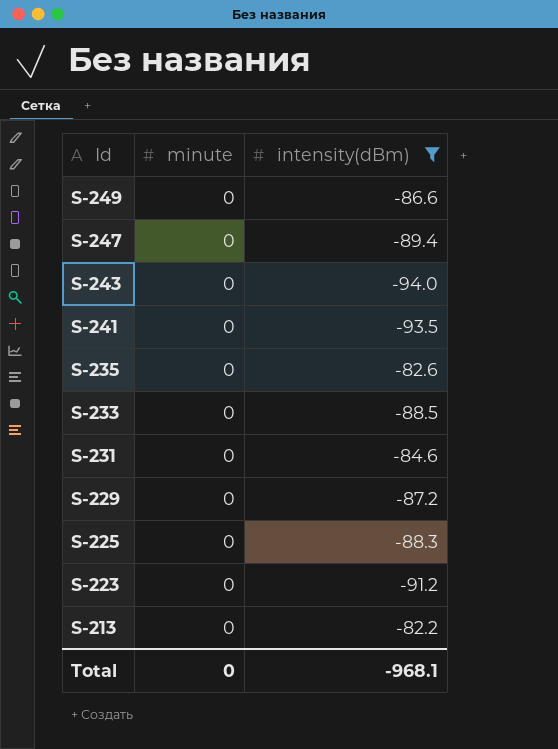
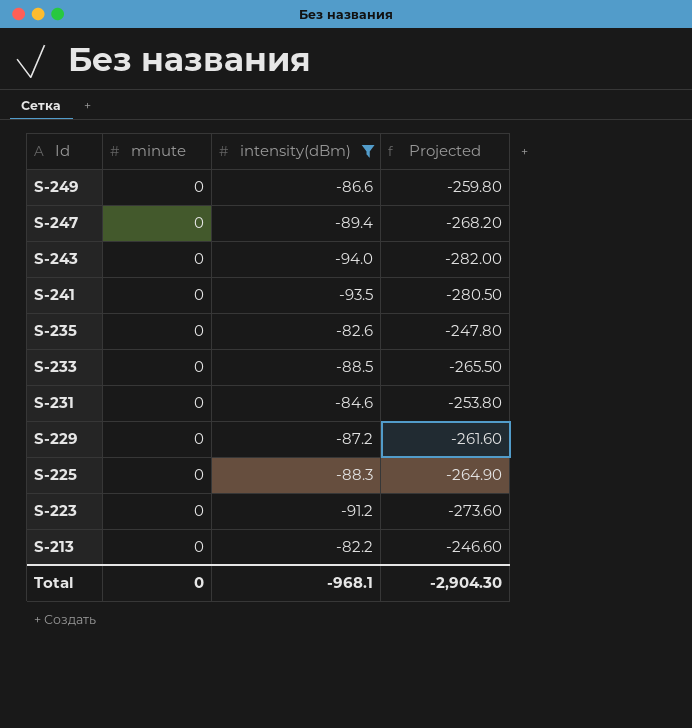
column Projected | formula: none -> [intensity(dBm)] * 3

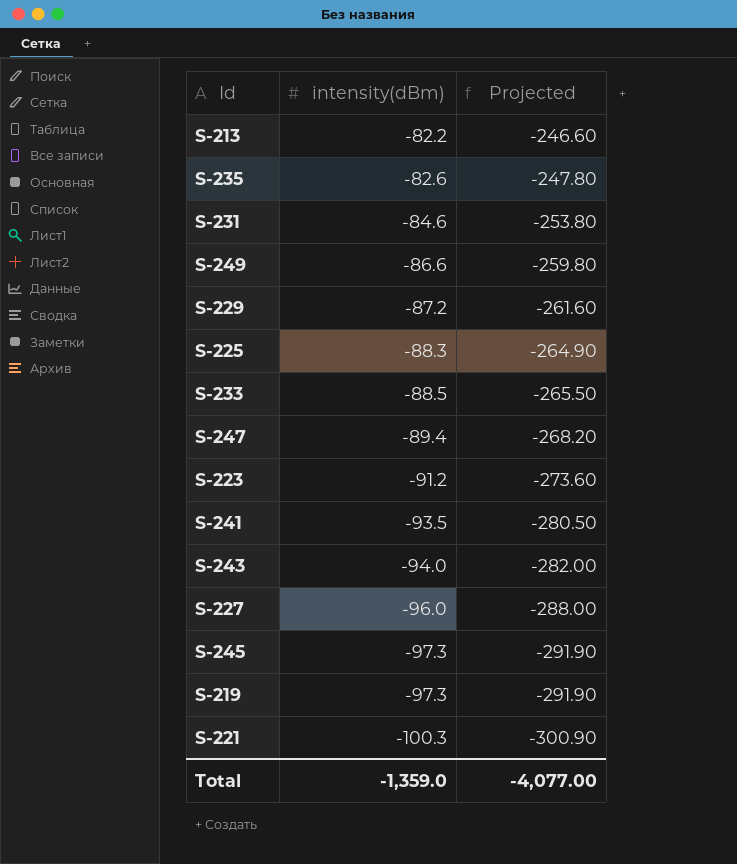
filter: intensity(dBm) >= -94.0 -> none
row order: Id descending -> intensity(dBm) descending
column minute | position: 2 -> none
Total | intensity(dBm): -968.1 -> -1,359.0
Total | Projected: -2,904.30 -> -4,077.00

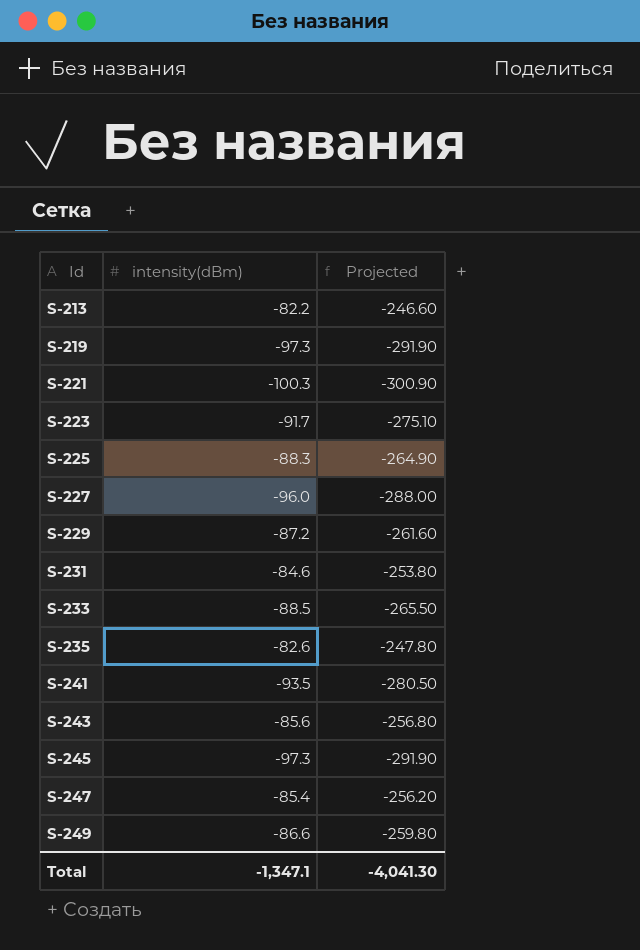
row order: intensity(dBm) descending -> Id ascending
S-223 | intensity(dBm): -91.2 -> -91.7
S-223 | Projected: -273.60 -> -275.10
S-243 | intensity(dBm): -94.0 -> -85.6
S-243 | Projected: -282.00 -> -256.80
S-247 | intensity(dBm): -89.4 -> -85.4
S-247 | Projected: -268.20 -> -256.20
Total | intensity(dBm): -1,359.0 -> -1,347.1
Total | Projected: -4,077.00 -> -4,041.30

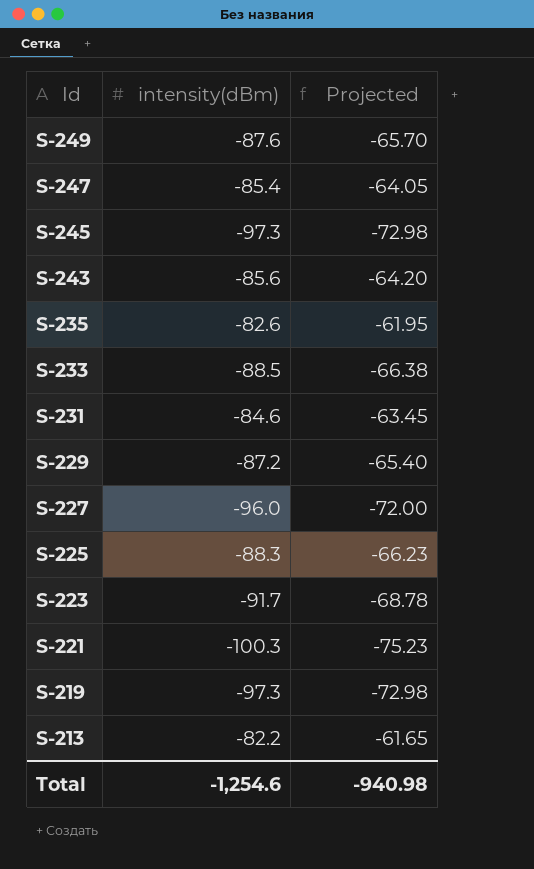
row order: Id ascending -> Id descending
column Projected | formula: [intensity(dBm)] * 3 -> [intensity(dBm)] * 0.75
row S-241: -93.5 | -280.50 -> none
S-249 | intensity(dBm): -86.6 -> -87.6
Total | intensity(dBm): -1,347.1 -> -1,254.6
Total | Projected: -4,041.30 -> -940.98

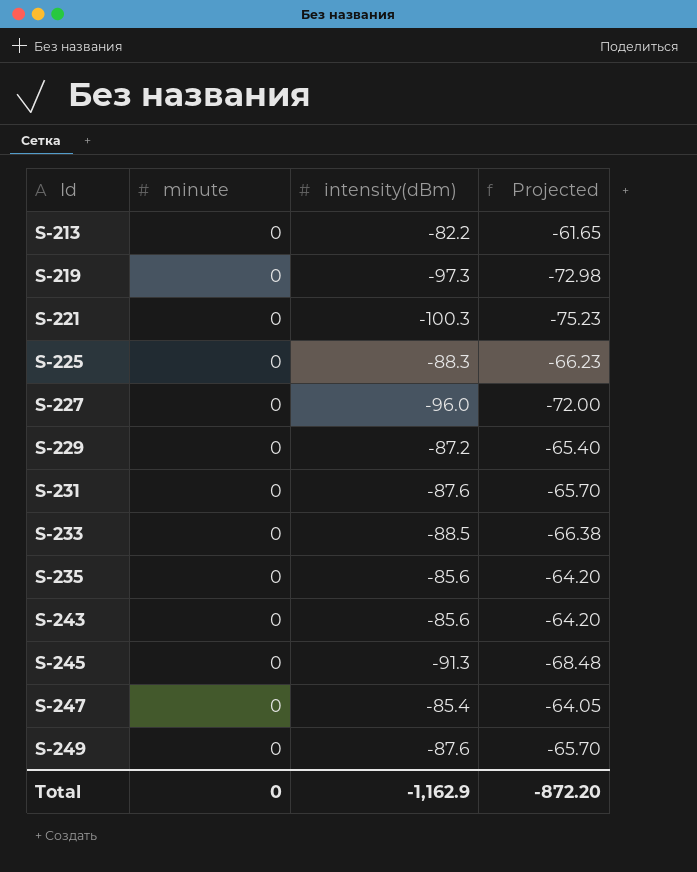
row order: Id descending -> Id ascending
column minute | position: none -> 2
row S-223: -91.7 | -68.78 -> none
S-231 | intensity(dBm): -84.6 -> -87.6
S-231 | Projected: -63.45 -> -65.70
S-235 | intensity(dBm): -82.6 -> -85.6
S-235 | Projected: -61.95 -> -64.20
S-245 | intensity(dBm): -97.3 -> -91.3
S-245 | Projected: -72.98 -> -68.48
Total | intensity(dBm): -1,254.6 -> -1,162.9
Total | Projected: -940.98 -> -872.20

